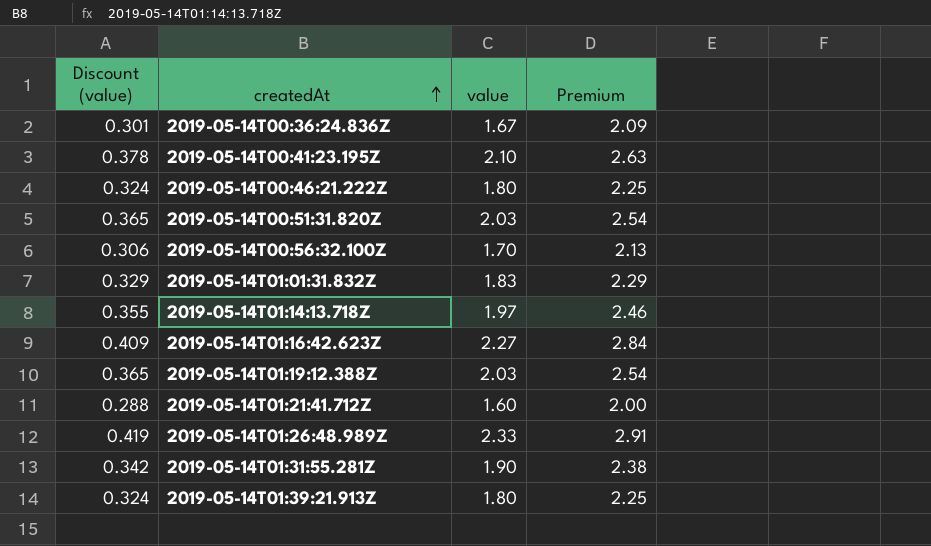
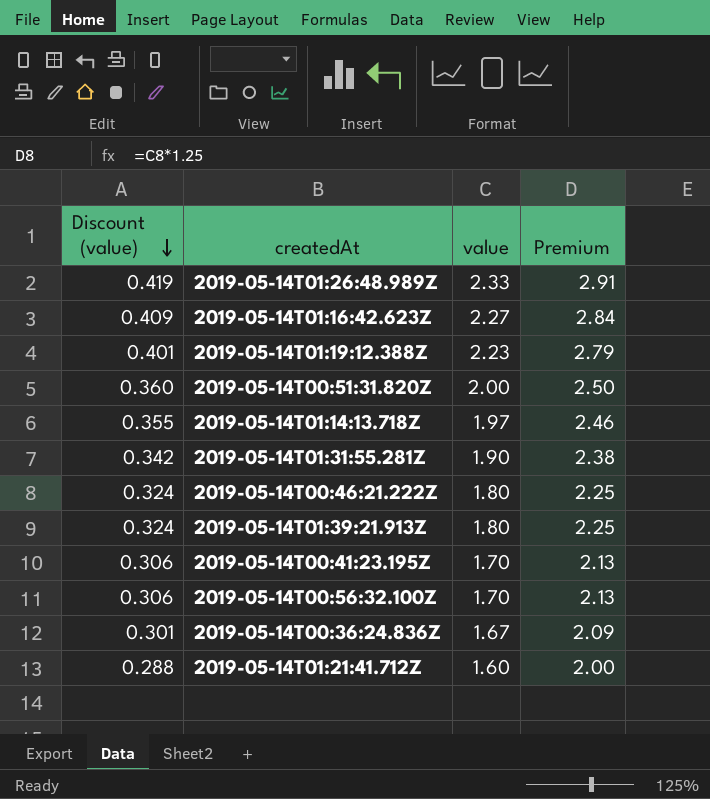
row order: createdAt ascending -> Discount (value) descending
row 2019-05-14T01:01:31.832Z: 0.329 | 1.83 | 2.29 -> none
2019-05-14T01:19:12.388Z | Discount (value): 0.365 -> 0.401
2019-05-14T01:19:12.388Z | value: 2.03 -> 2.23
2019-05-14T01:19:12.388Z | Premium: 2.54 -> 2.79
2019-05-14T00:51:31.820Z | Discount (value): 0.365 -> 0.360
2019-05-14T00:51:31.820Z | value: 2.03 -> 2.00
2019-05-14T00:51:31.820Z | Premium: 2.54 -> 2.50
2019-05-14T00:41:23.195Z | Discount (value): 0.378 -> 0.306
2019-05-14T00:41:23.195Z | value: 2.10 -> 1.70
2019-05-14T00:41:23.195Z | Premium: 2.63 -> 2.13

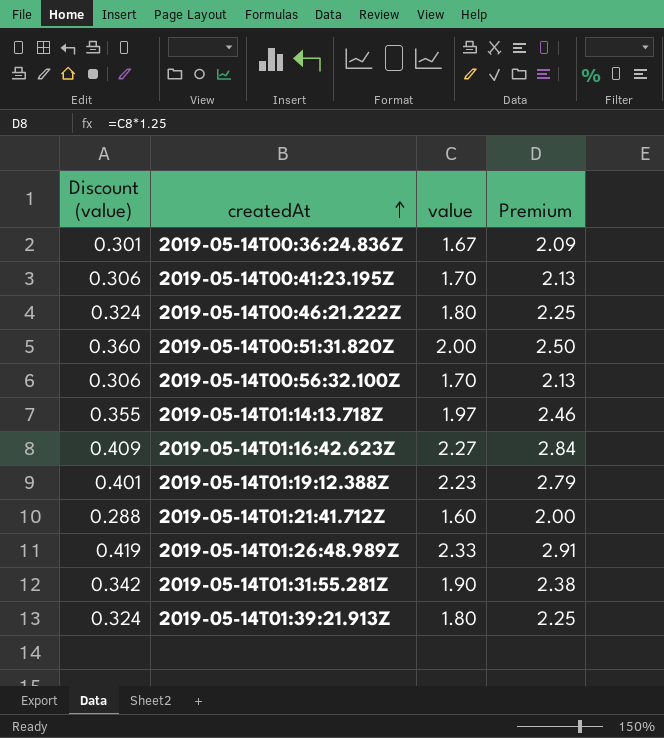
row order: Discount (value) descending -> createdAt ascending

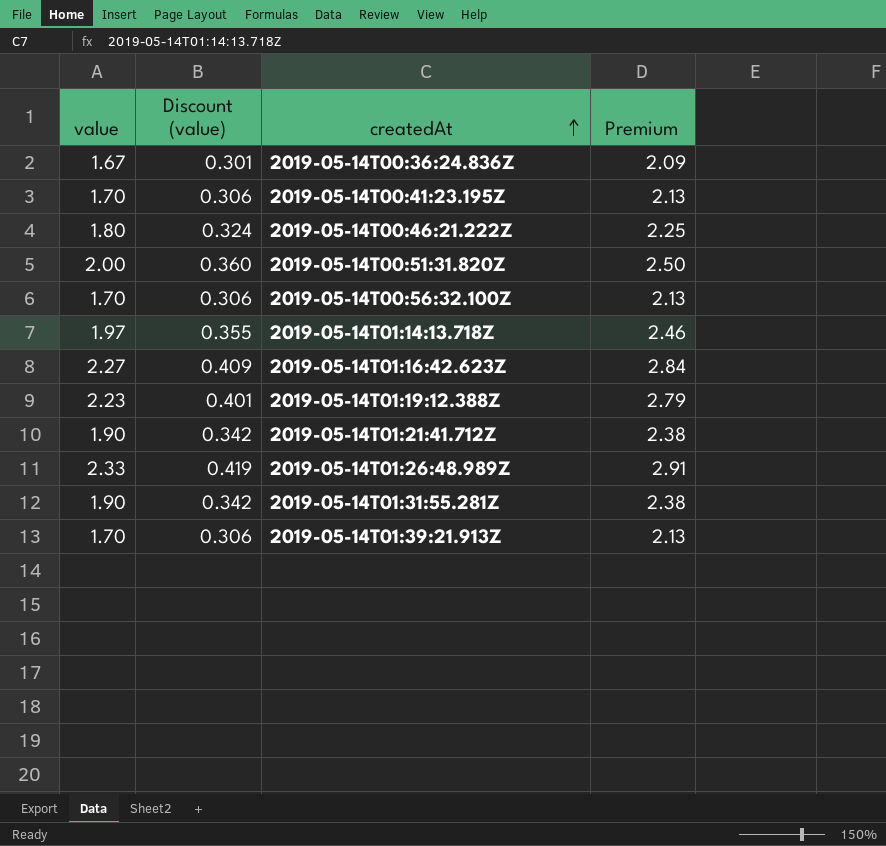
column value | position: 3 -> 1
2019-05-14T01:21:41.712Z | value: 1.60 -> 1.90
2019-05-14T01:21:41.712Z | Discount (value): 0.288 -> 0.342
2019-05-14T01:21:41.712Z | Premium: 2.00 -> 2.38
2019-05-14T01:39:21.913Z | value: 1.80 -> 1.70
2019-05-14T01:39:21.913Z | Discount (value): 0.324 -> 0.306
2019-05-14T01:39:21.913Z | Premium: 2.25 -> 2.13

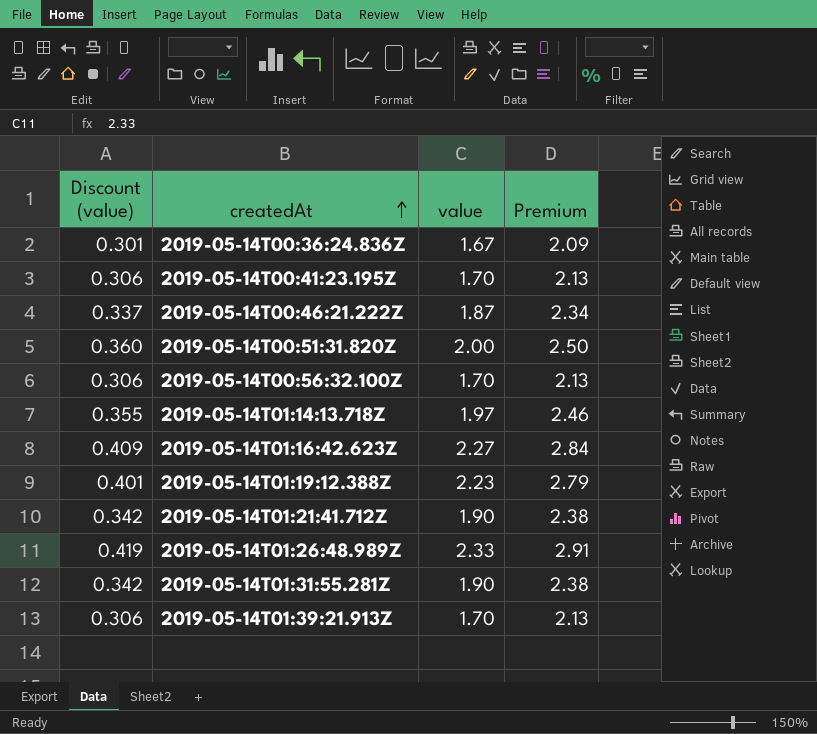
column value | position: 1 -> 3
2019-05-14T00:46:21.222Z | Discount (value): 0.324 -> 0.337
2019-05-14T00:46:21.222Z | value: 1.80 -> 1.87
2019-05-14T00:46:21.222Z | Premium: 2.25 -> 2.34

